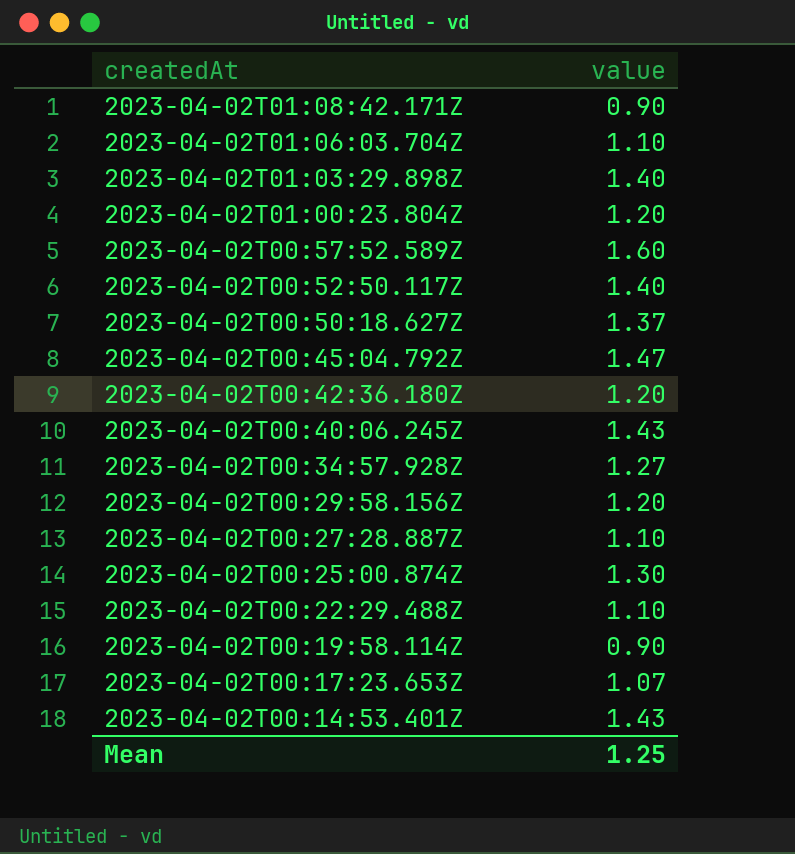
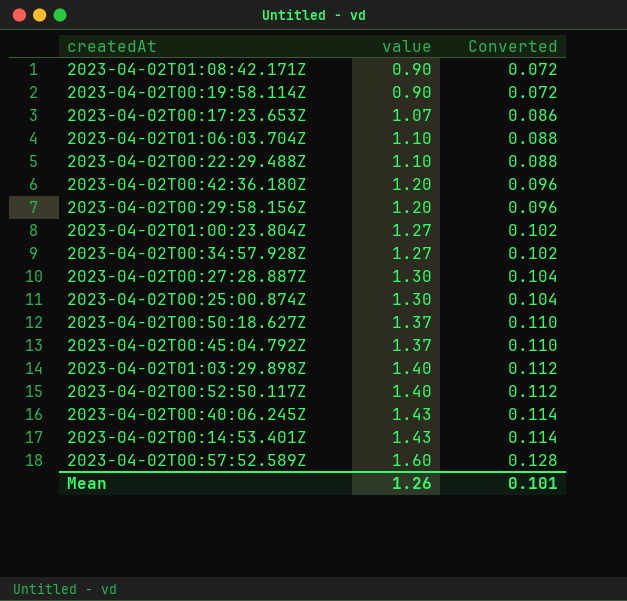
row order: createdAt descending -> value ascending
column Converted | formula: none -> [value] * 0.08
2023-04-02T01:00:23.804Z | value: 1.20 -> 1.27
2023-04-02T00:27:28.887Z | value: 1.10 -> 1.30
2023-04-02T00:45:04.792Z | value: 1.47 -> 1.37
Mean | value: 1.25 -> 1.26

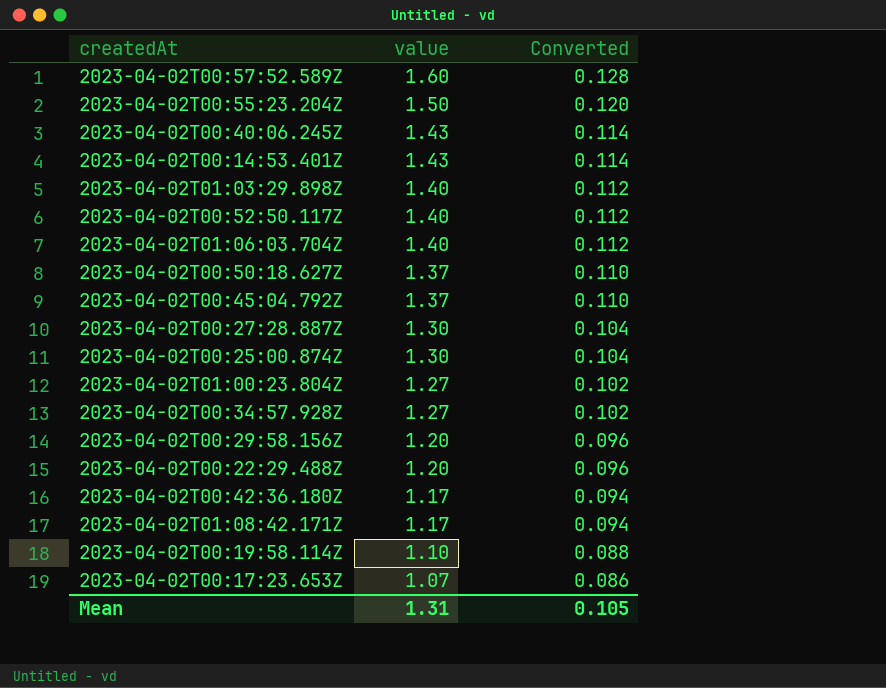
row order: value ascending -> value descending
row 2023-04-02T00:55:23.204Z: none -> 1.50 | 0.120
2023-04-02T01:06:03.704Z | value: 1.10 -> 1.40
2023-04-02T01:06:03.704Z | Converted: 0.088 -> 0.112
2023-04-02T00:22:29.488Z | value: 1.10 -> 1.20
2023-04-02T00:22:29.488Z | Converted: 0.088 -> 0.096
2023-04-02T00:42:36.180Z | value: 1.20 -> 1.17
2023-04-02T00:42:36.180Z | Converted: 0.096 -> 0.094
2023-04-02T01:08:42.171Z | value: 0.90 -> 1.17
2023-04-02T01:08:42.171Z | Converted: 0.072 -> 0.094
2023-04-02T00:19:58.114Z | value: 0.90 -> 1.10
2023-04-02T00:19:58.114Z | Converted: 0.072 -> 0.088
Mean | value: 1.26 -> 1.31
Mean | Converted: 0.101 -> 0.105

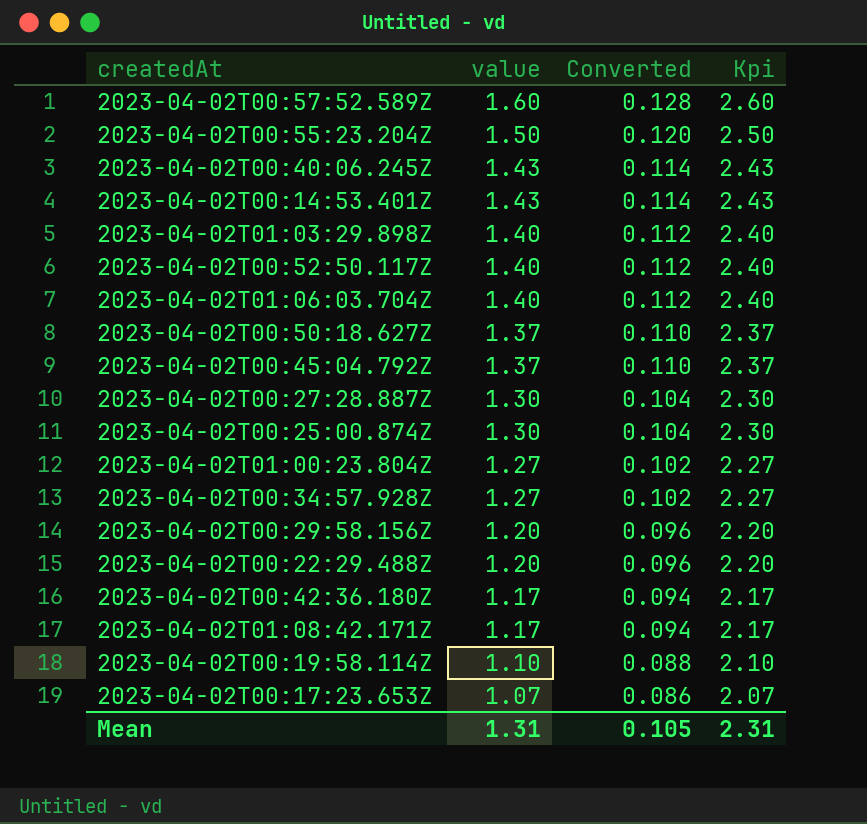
column Kpi | formula: none -> [value] + 1

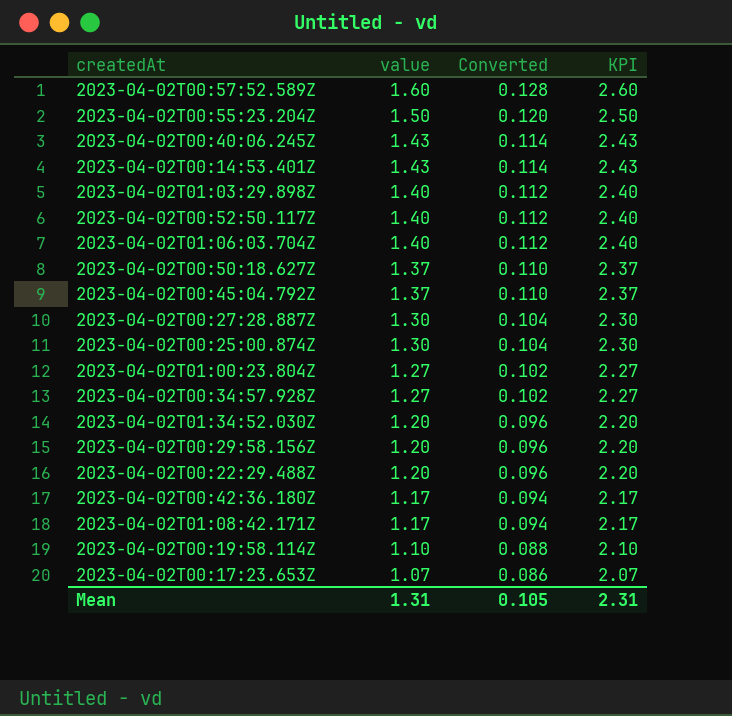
column name: Kpi -> KPI
row 2023-04-02T01:34:52.030Z: none -> 1.20 | 0.096 | 2.20

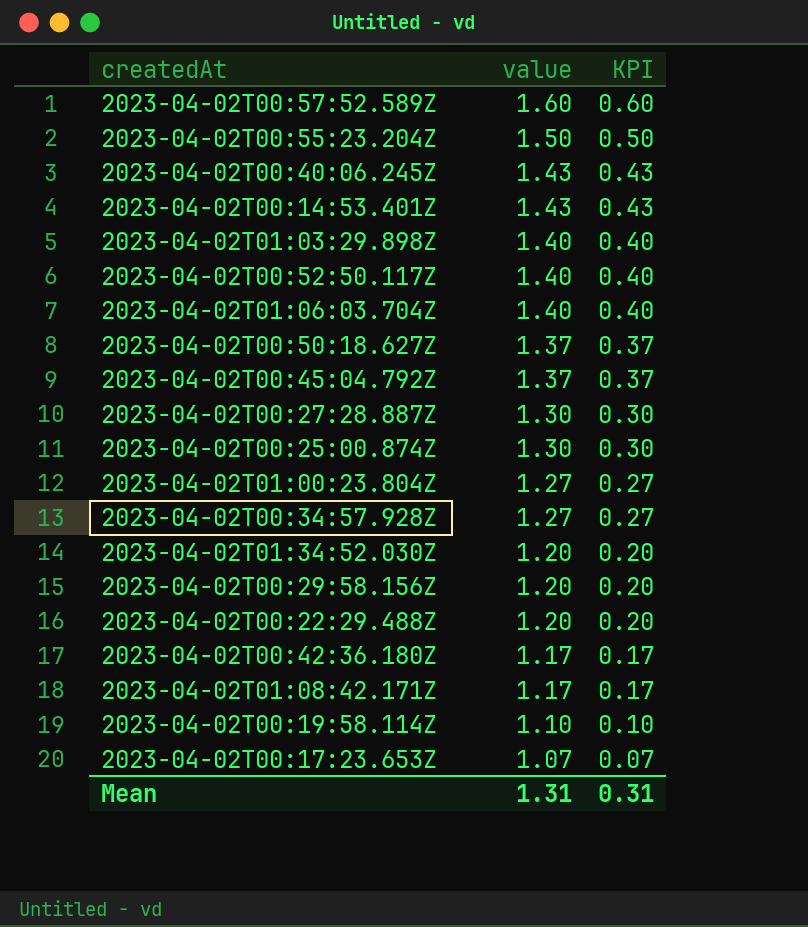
column Converted | formula: [value] * 0.08 -> none
column KPI | formula: [value] + 1 -> [value] - 1
Mean | KPI: 2.31 -> 0.31

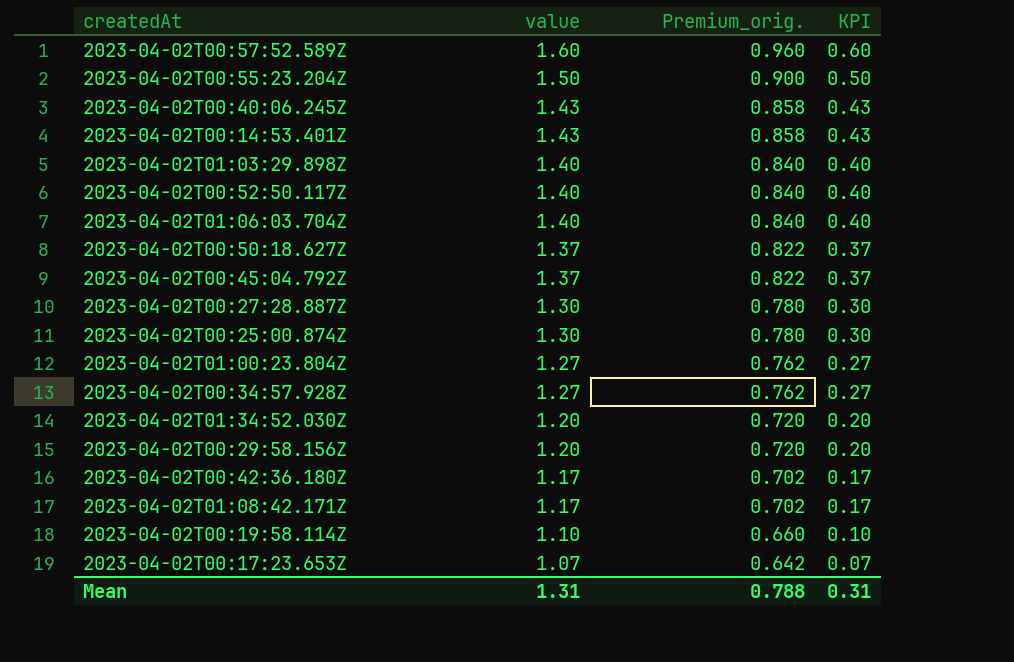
column Premium_orig. | formula: none -> [value] * 0.6
row 2023-04-02T00:22:29.488Z: 1.20 | 0.20 -> none

